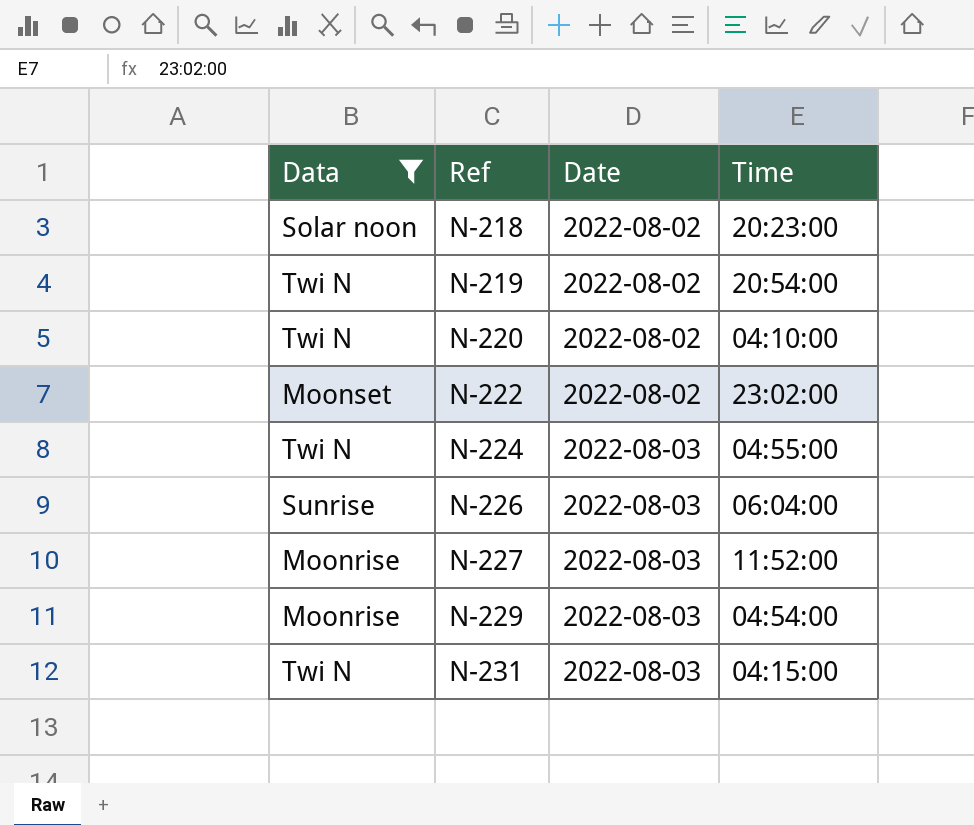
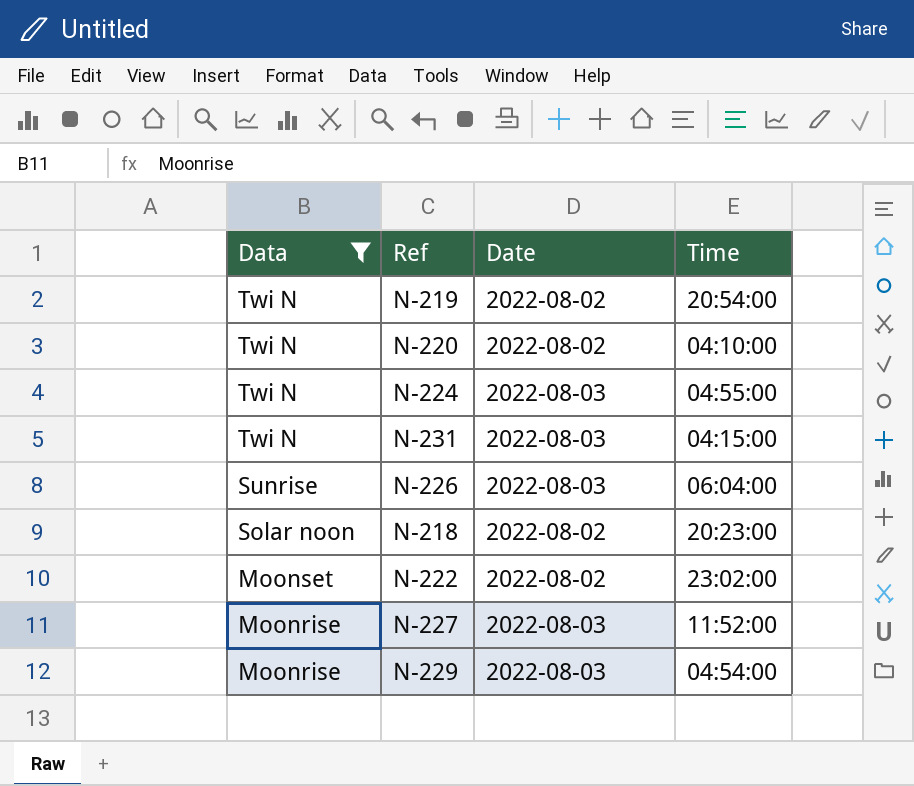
row order: Ref ascending -> Data descending

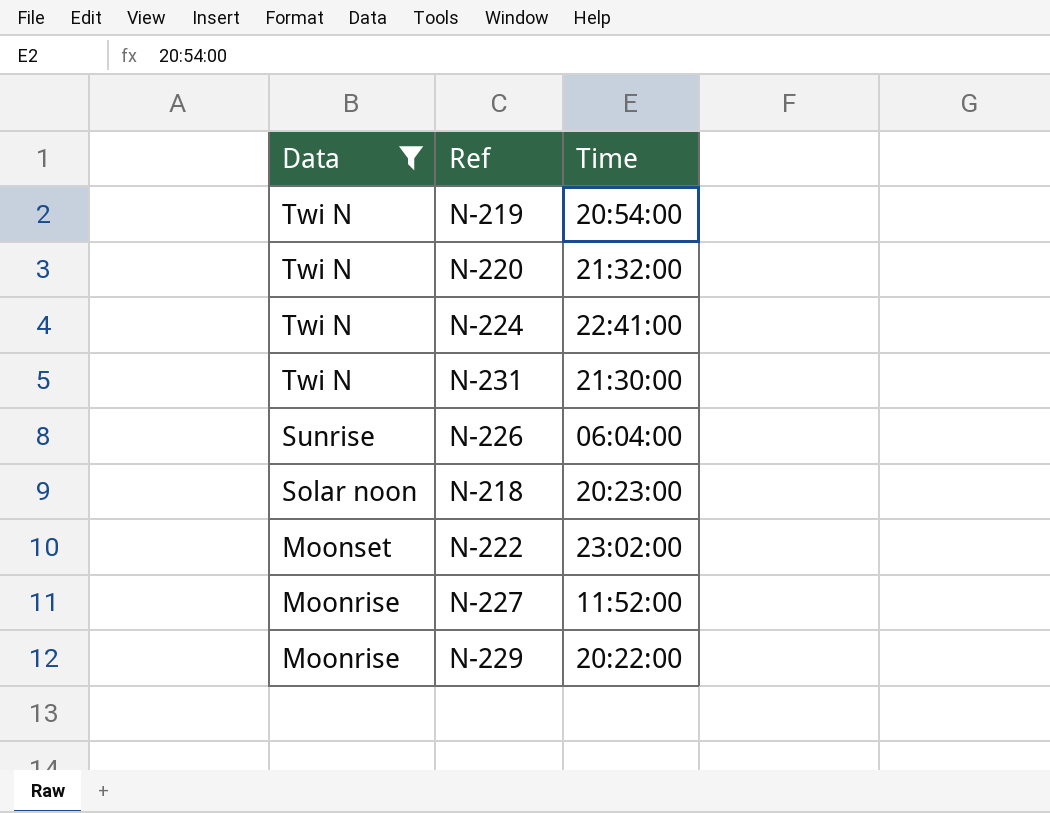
column Date | position: 3 -> none
N-220 | Time: 04:10:00 -> 21:32:00
N-224 | Time: 04:55:00 -> 22:41:00
N-231 | Time: 04:15:00 -> 21:30:00
N-229 | Time: 04:54:00 -> 20:22:00

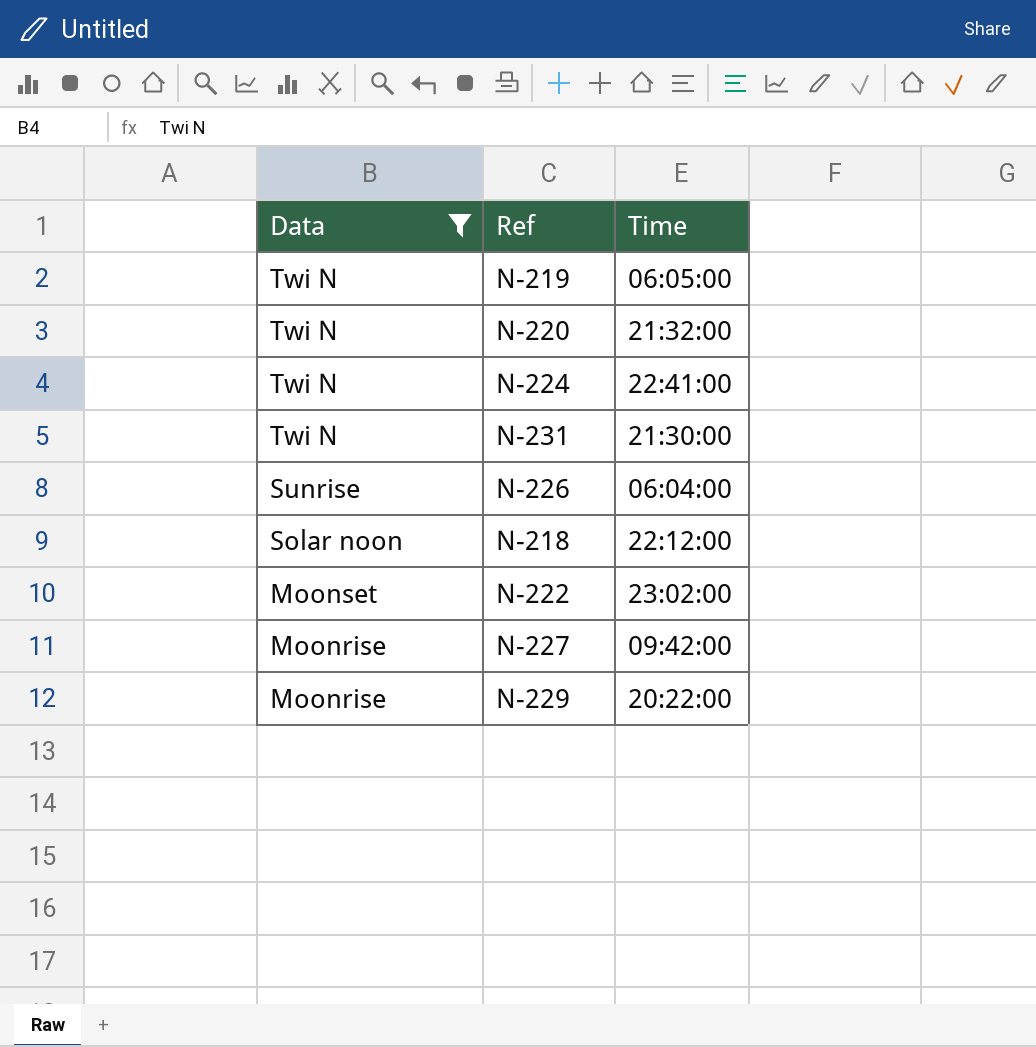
N-219 | Time: 20:54:00 -> 06:05:00
N-218 | Time: 20:23:00 -> 22:12:00
N-227 | Time: 11:52:00 -> 09:42:00

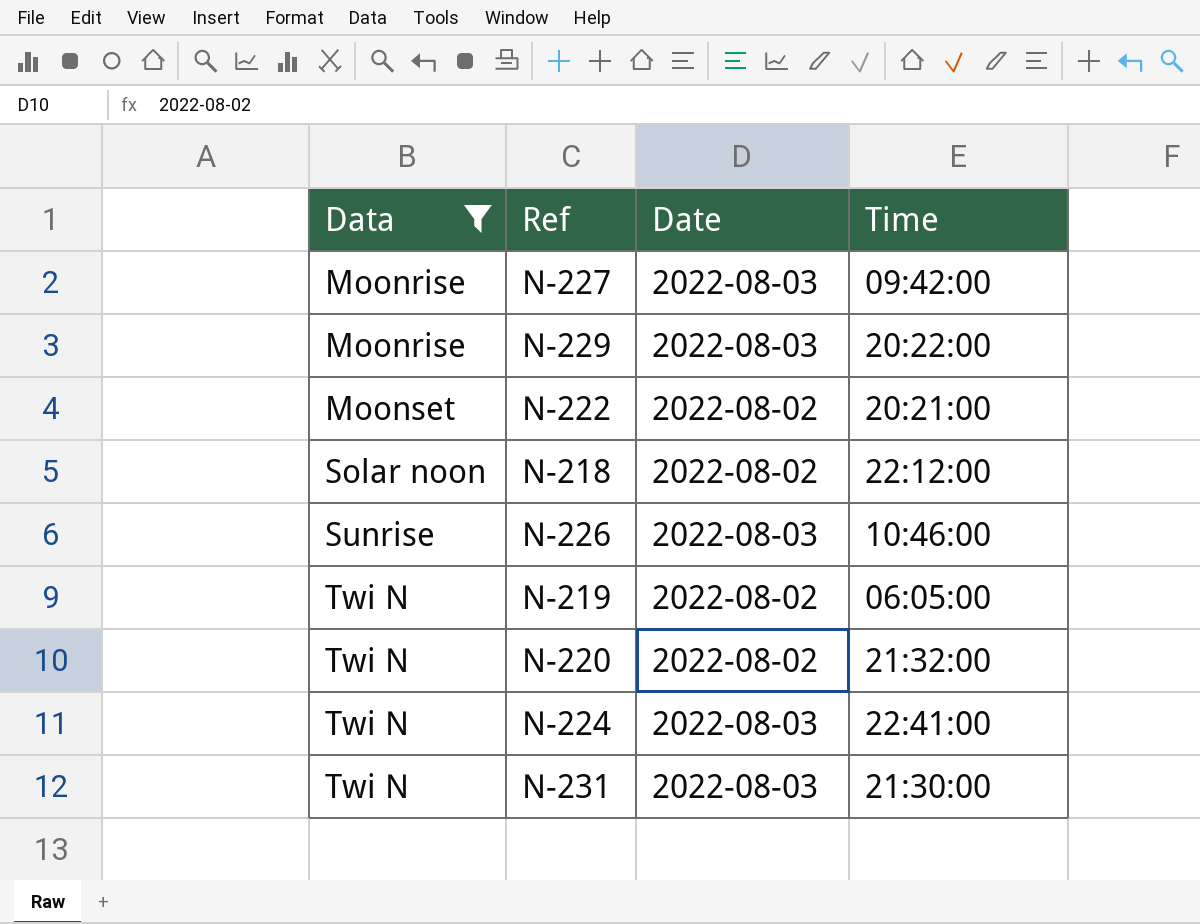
row order: Data descending -> Data ascending
column Date | position: none -> 3
N-222 | Time: 23:02:00 -> 20:21:00
N-226 | Time: 06:04:00 -> 10:46:00

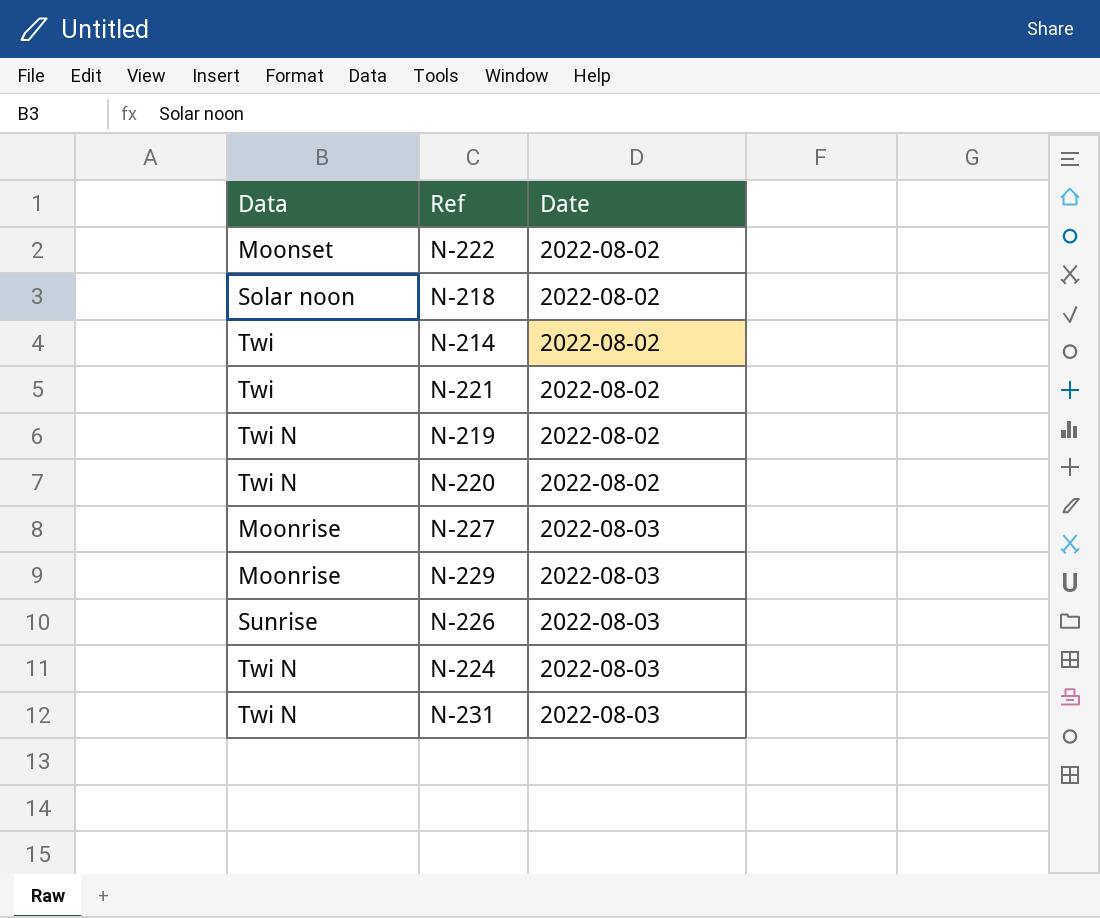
filter: Data != Twi -> none
row order: Data ascending -> Date ascending
column Time | position: 4 -> none

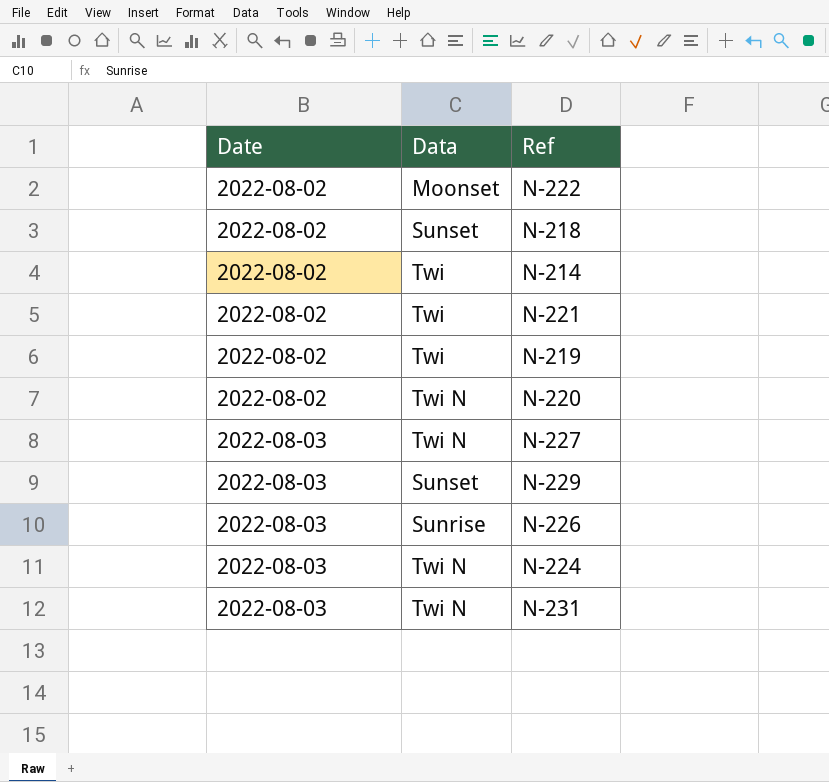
column Date | position: 3 -> 1
N-218 | Data: Solar noon -> Sunset
N-219 | Data: Twi N -> Twi
N-227 | Data: Moonrise -> Twi N
N-229 | Data: Moonrise -> Sunset

